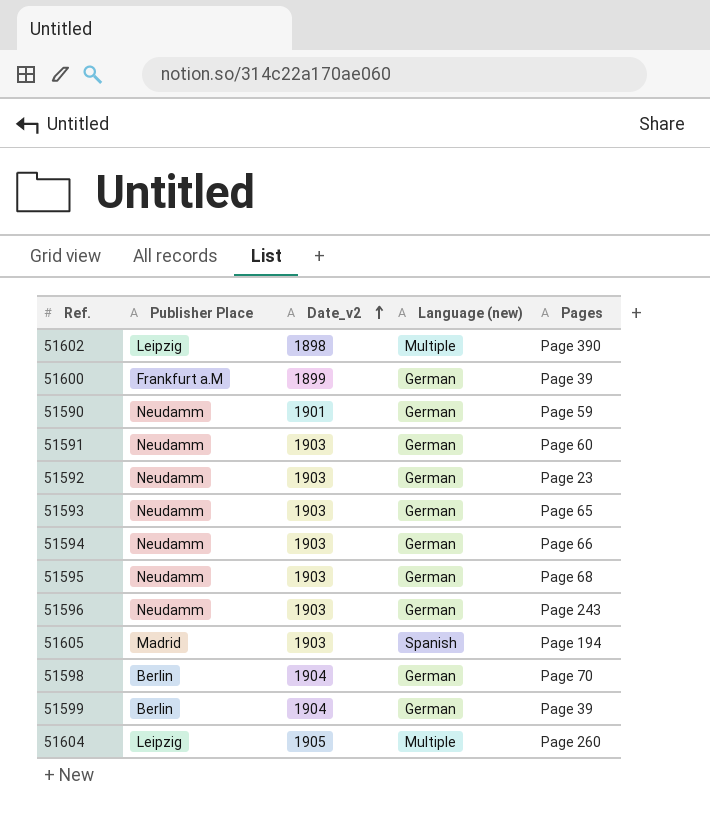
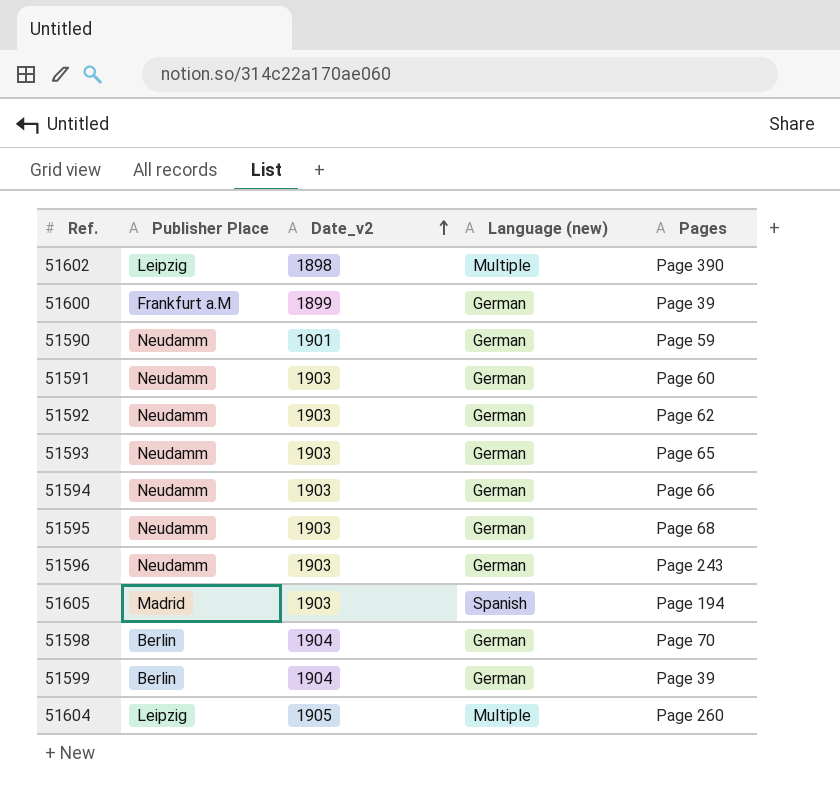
51592 | Pages: Page 23 -> Page 62

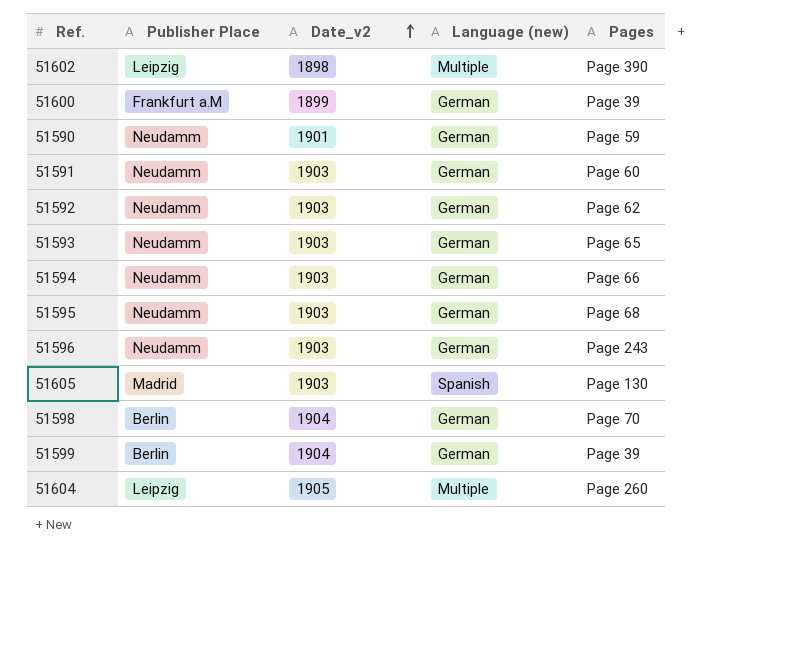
51605 | Pages: Page 194 -> Page 130

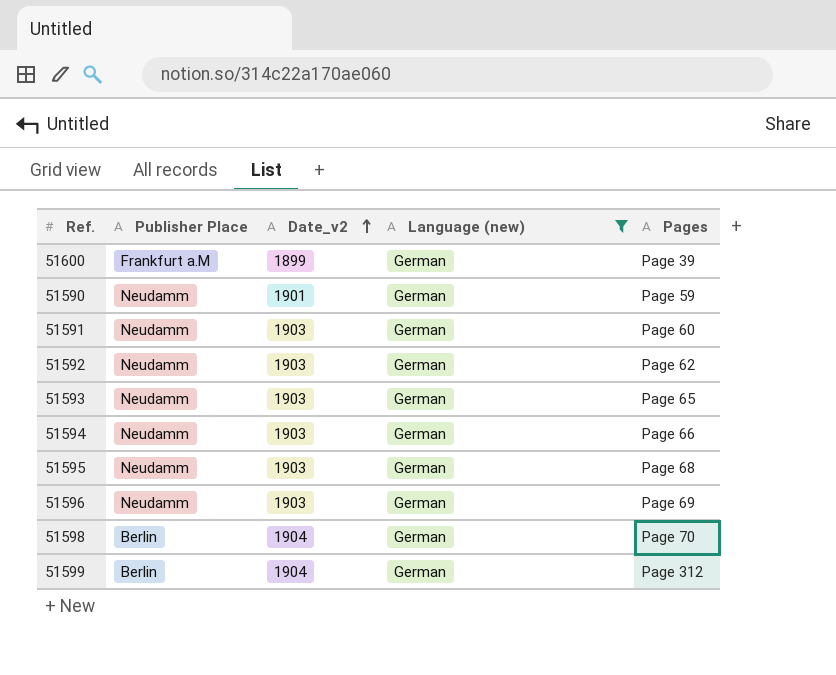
filter: none -> Language (new) = German
51596 | Pages: Page 243 -> Page 69
51599 | Pages: Page 39 -> Page 312

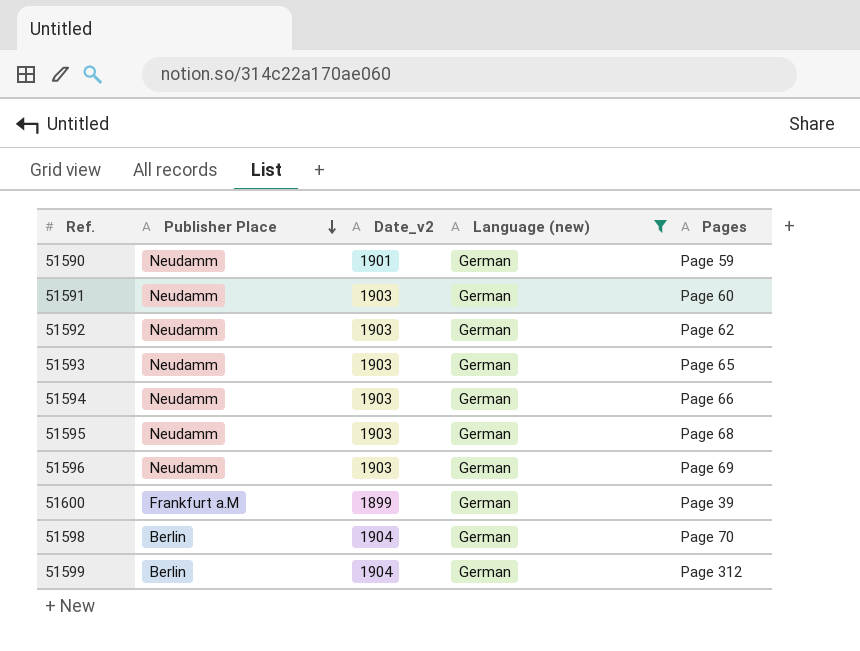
row order: Date_v2 ascending -> Publisher Place descending

